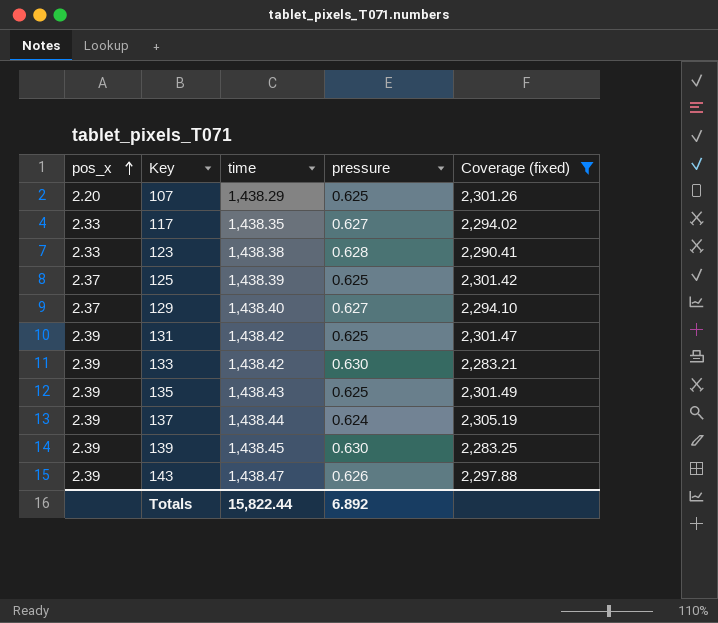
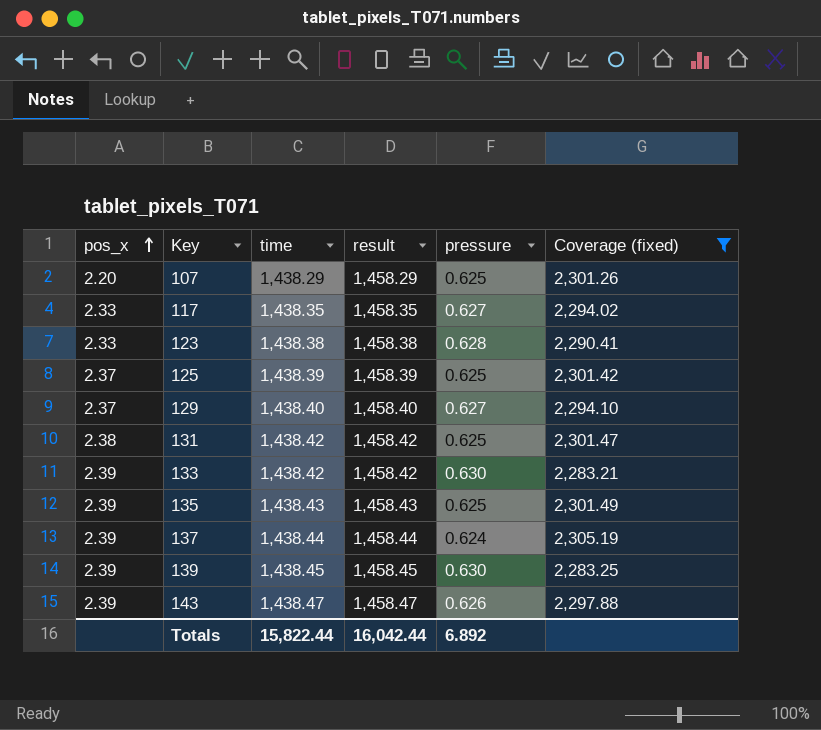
column result | formula: none -> [time] + 20
131 | pos_x: 2.39 -> 2.38

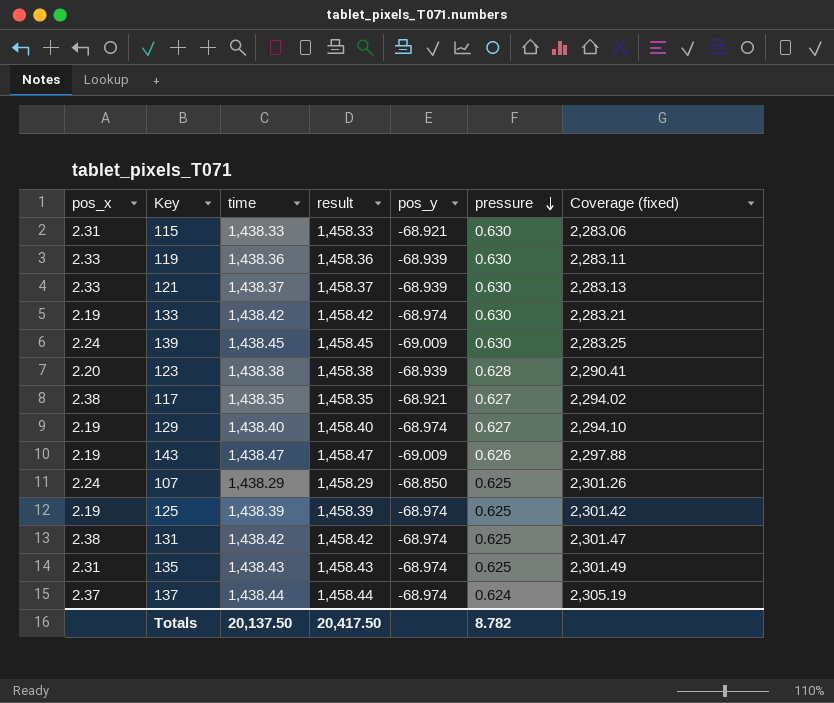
filter: Coverage (fixed) >= 2,283.21 -> none
row order: pos_x ascending -> pressure descending
column pos_y | position: none -> 5
133 | pos_x: 2.39 -> 2.19
139 | pos_x: 2.39 -> 2.24
123 | pos_x: 2.33 -> 2.20
117 | pos_x: 2.33 -> 2.38
129 | pos_x: 2.37 -> 2.19
143 | pos_x: 2.39 -> 2.19
107 | pos_x: 2.20 -> 2.24
125 | pos_x: 2.37 -> 2.19
135 | pos_x: 2.39 -> 2.31
137 | pos_x: 2.39 -> 2.37
Totals | time: 15,822.44 -> 20,137.50
Totals | result: 16,042.44 -> 20,417.50
Totals | pressure: 6.892 -> 8.782

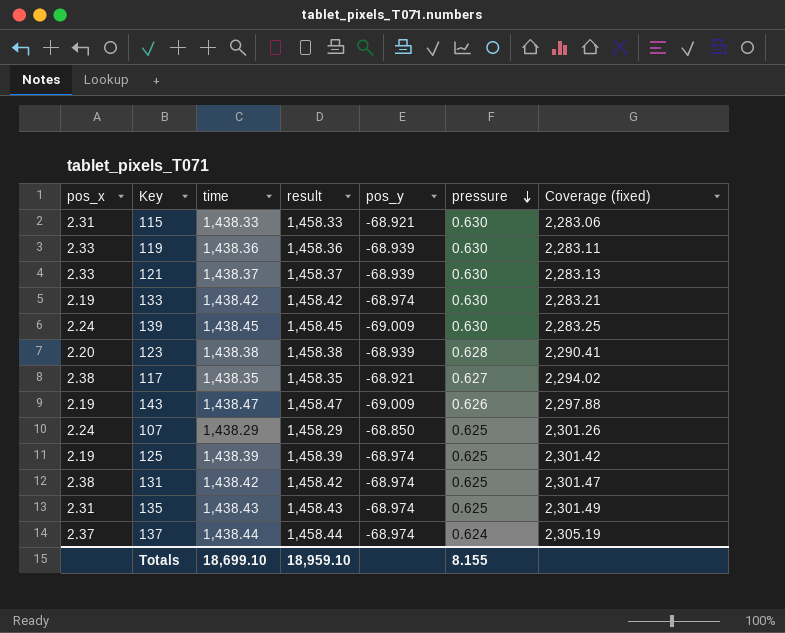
row 129: 2.19 | 1,438.40 | 1,458.40 | -68.974 | 0.627 | 2,294.10 -> none
Totals | time: 20,137.50 -> 18,699.10
Totals | result: 20,417.50 -> 18,959.10
Totals | pressure: 8.782 -> 8.155

